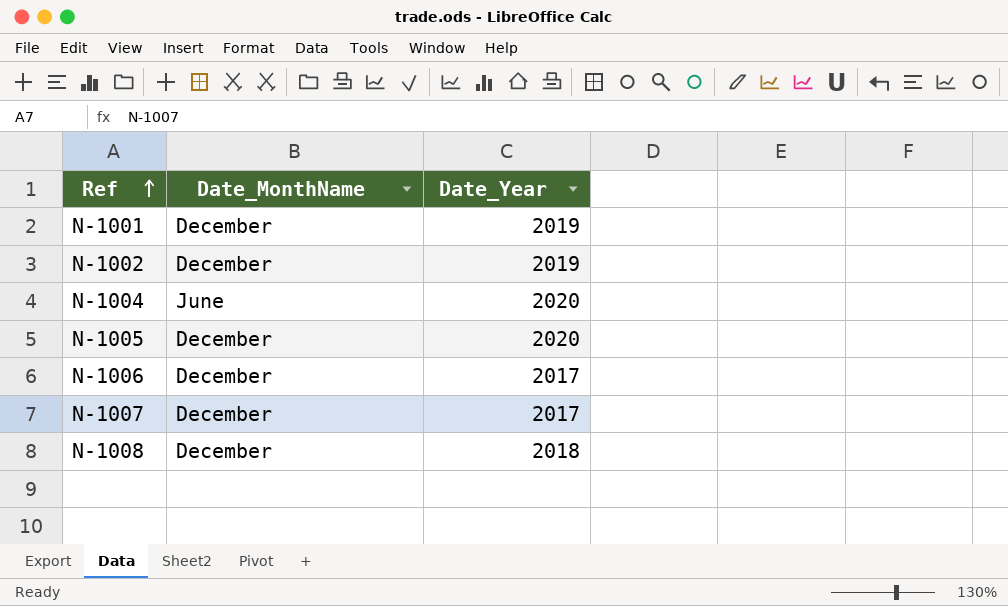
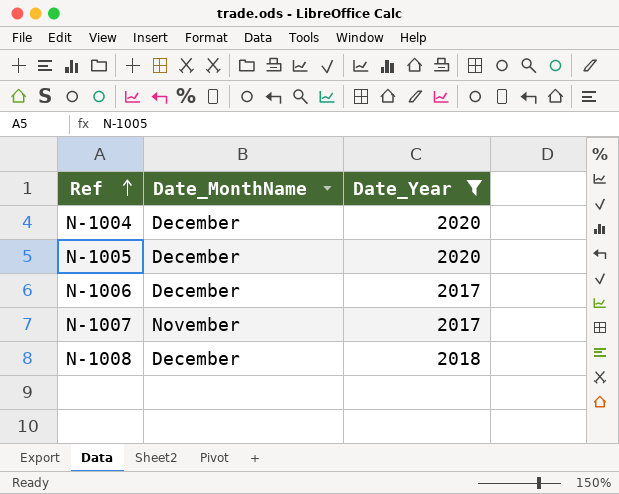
filter: none -> Date_Year != 2019
N-1004 | Date_MonthName: June -> December
N-1007 | Date_MonthName: December -> November

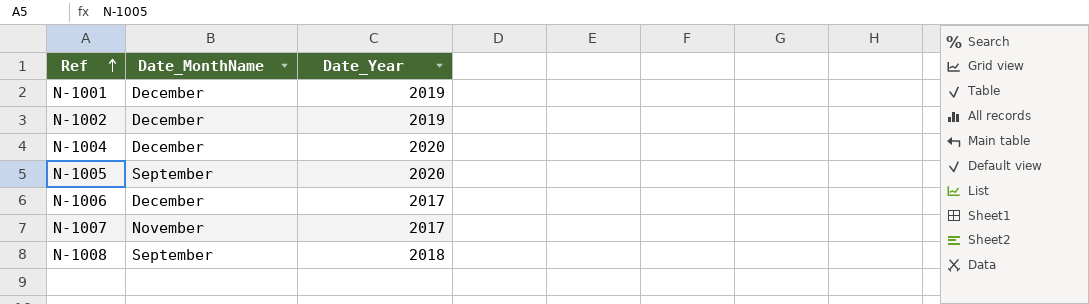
filter: Date_Year != 2019 -> none
N-1005 | Date_MonthName: December -> September
N-1008 | Date_MonthName: December -> September

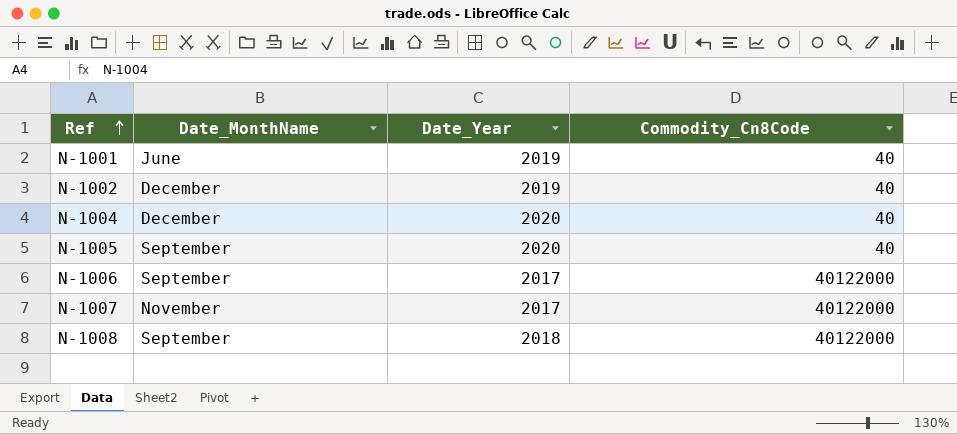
column Commodity_Cn8Code | position: none -> 4
N-1001 | Date_MonthName: December -> June
N-1006 | Date_MonthName: December -> September

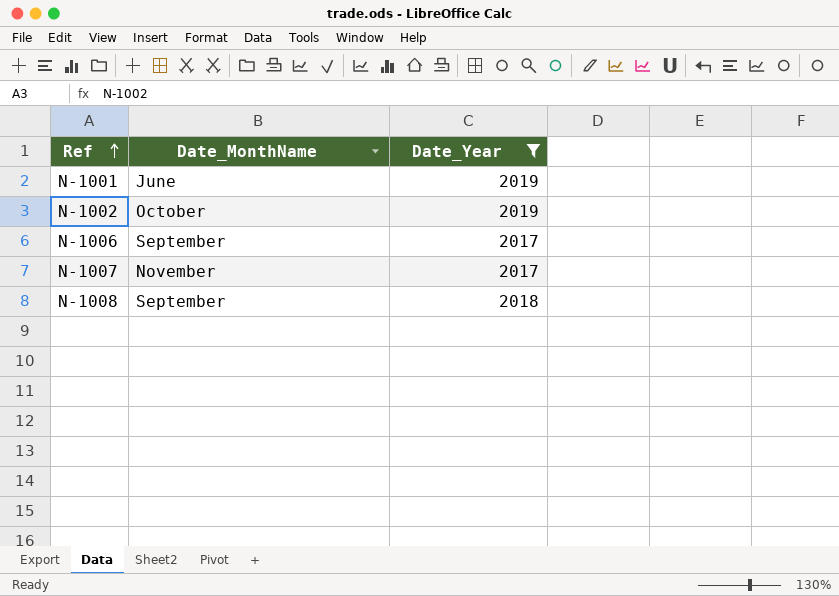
filter: none -> Date_Year != 2020
column Commodity_Cn8Code | position: 4 -> none
N-1002 | Date_MonthName: December -> October

